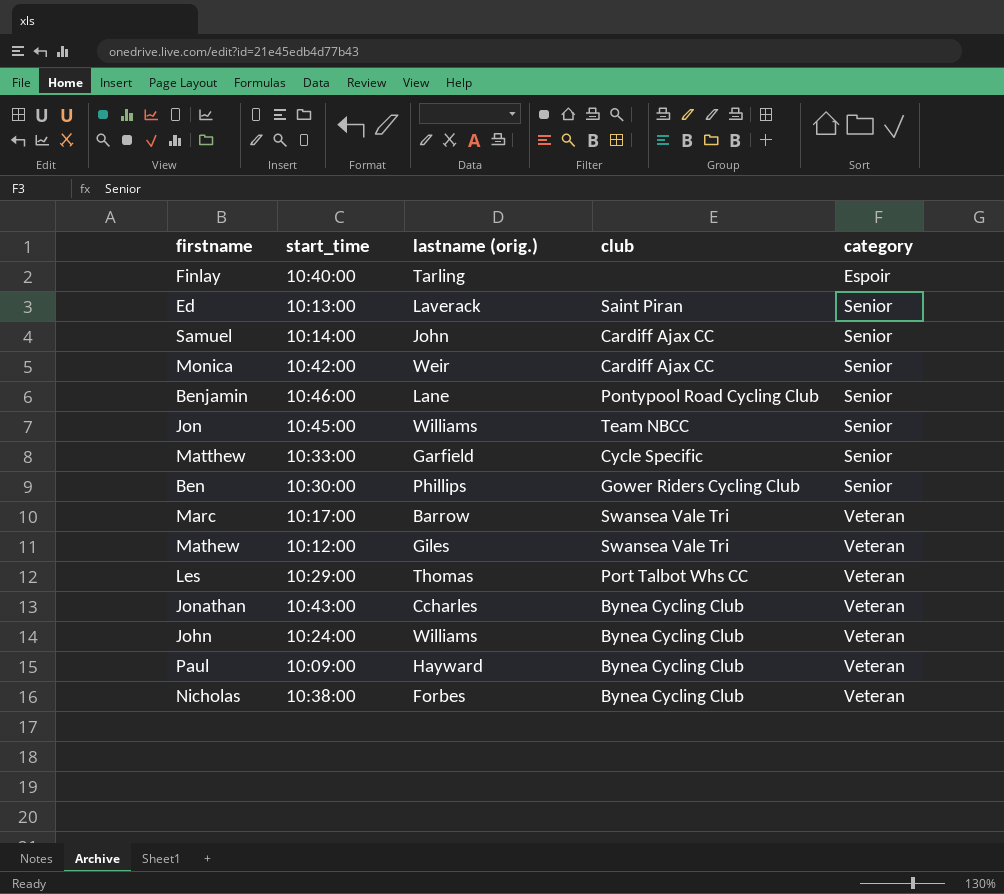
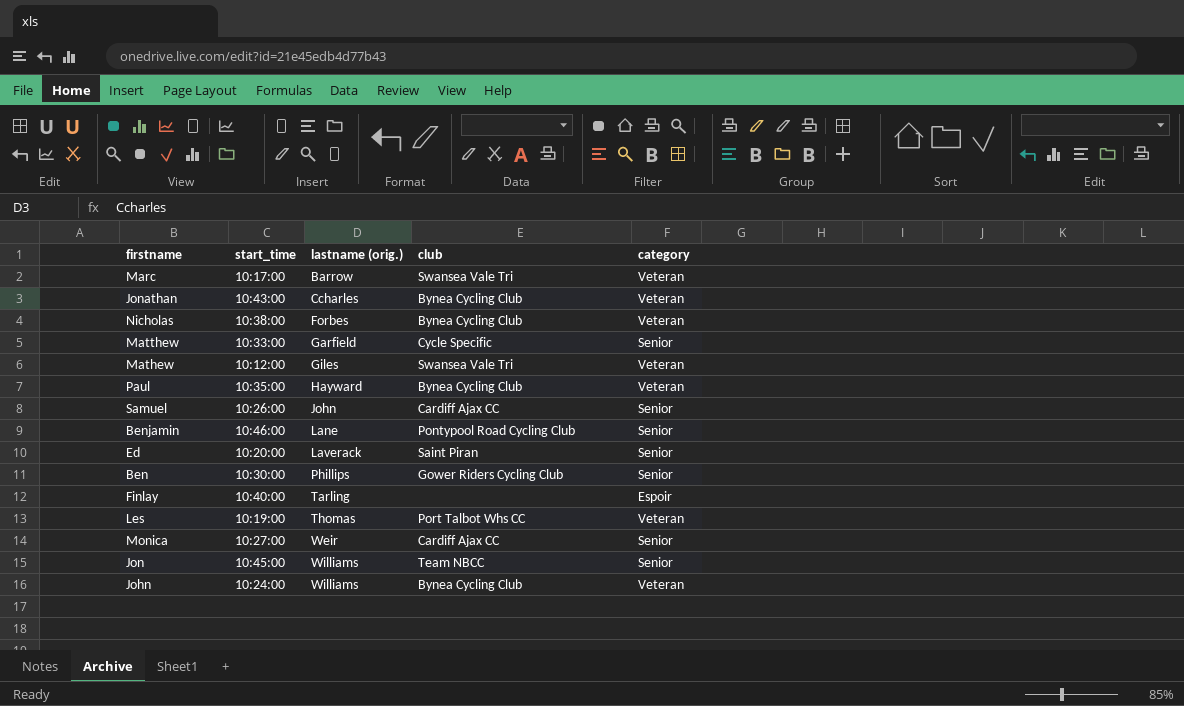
row order: category ascending -> lastname (orig.) ascending
Paul | start_time: 10:09:00 -> 10:35:00
Samuel | start_time: 10:14:00 -> 10:26:00
Ed | start_time: 10:13:00 -> 10:20:00
Les | start_time: 10:29:00 -> 10:19:00
Monica | start_time: 10:42:00 -> 10:27:00

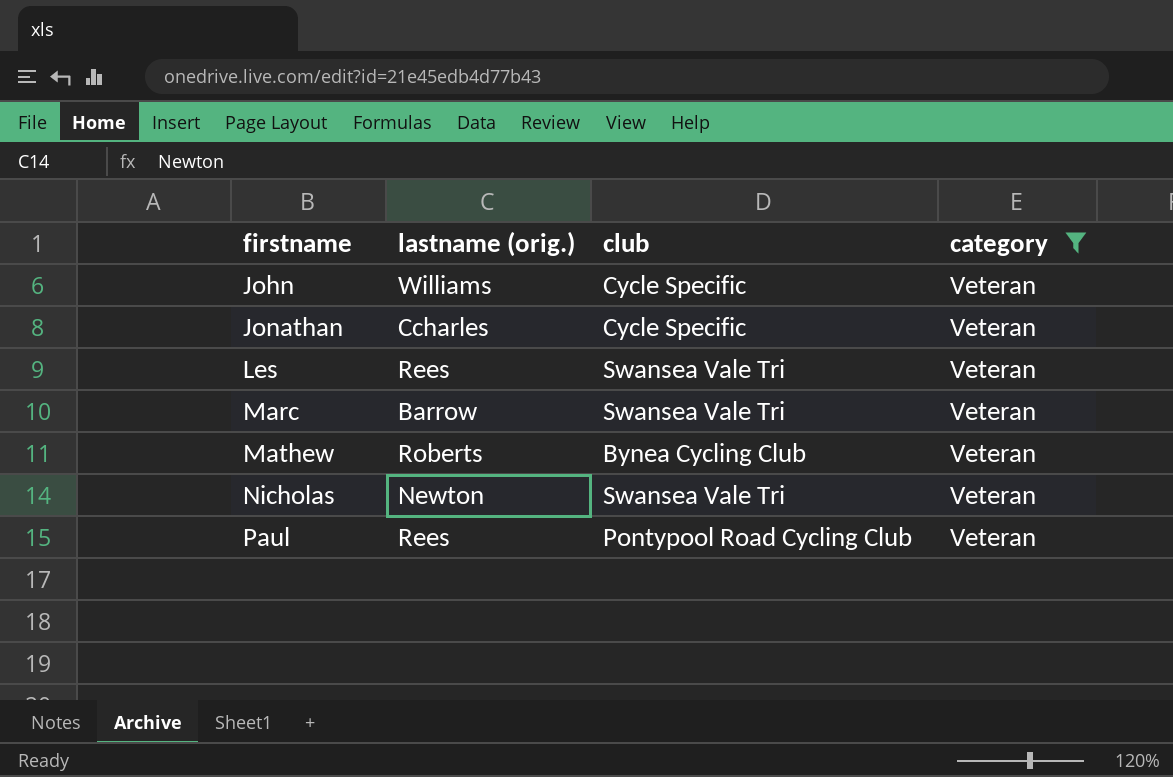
filter: none -> category = Veteran
row order: lastname (orig.) ascending -> firstname ascending
column start_time | position: 2 -> none
John | club: Bynea Cycling Club -> Cycle Specific
Jonathan | club: Bynea Cycling Club -> Cycle Specific
Les | lastname (orig.): Thomas -> Rees
Les | club: Port Talbot Whs CC -> Swansea Vale Tri
Mathew | lastname (orig.): Giles -> Roberts
Mathew | club: Swansea Vale Tri -> Bynea Cycling Club
Nicholas | lastname (orig.): Forbes -> Newton
Nicholas | club: Bynea Cycling Club -> Swansea Vale Tri
Paul | lastname (orig.): Hayward -> Rees
Paul | club: Bynea Cycling Club -> Pontypool Road Cycling Club

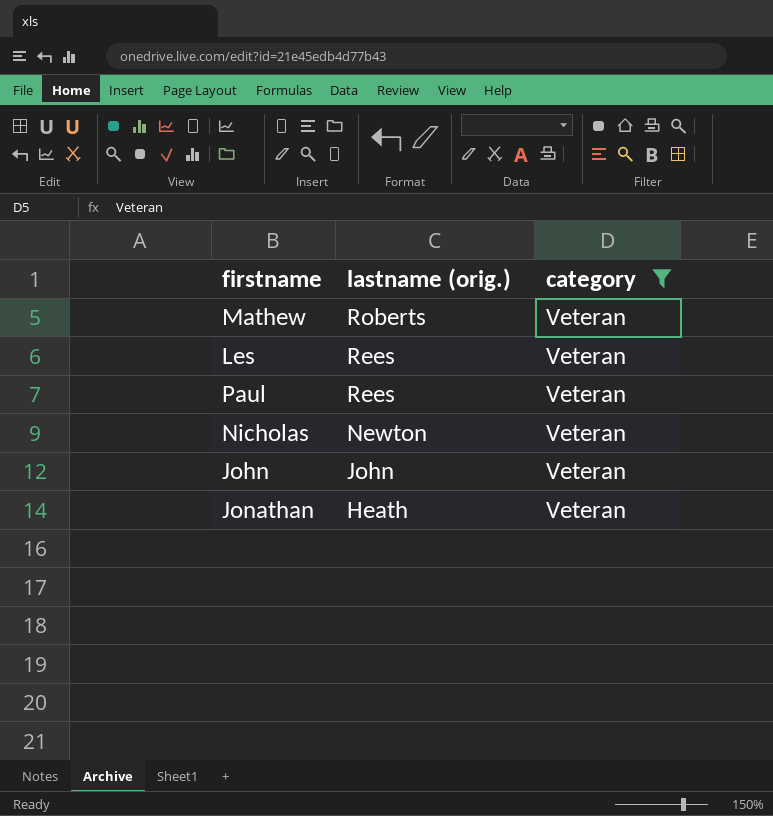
row order: firstname ascending -> lastname (orig.) descending
column club | position: 3 -> none
row Marc: Barrow | Swansea Vale Tri | Veteran -> none
John | lastname (orig.): Williams -> John
Jonathan | lastname (orig.): Ccharles -> Heath

